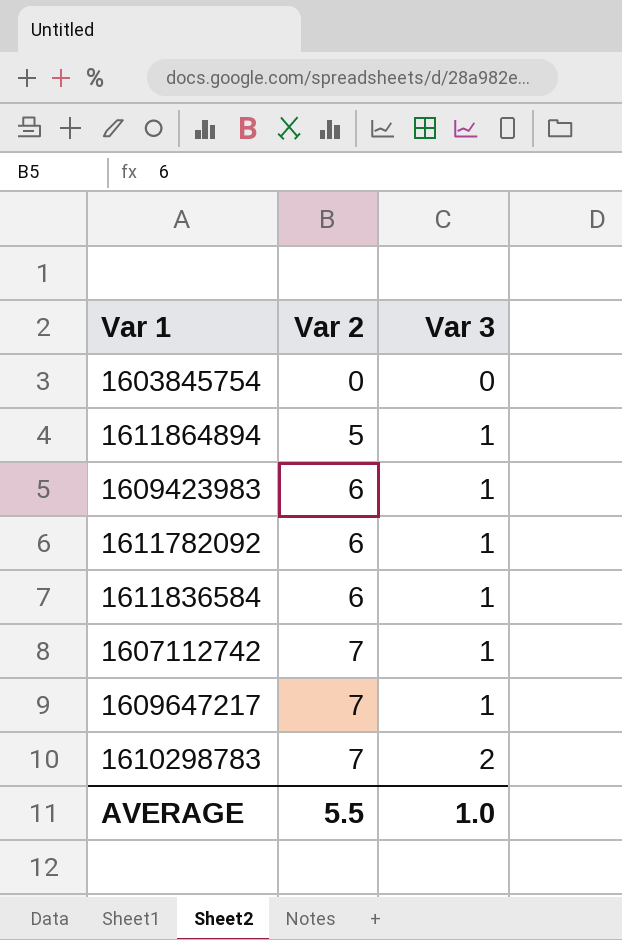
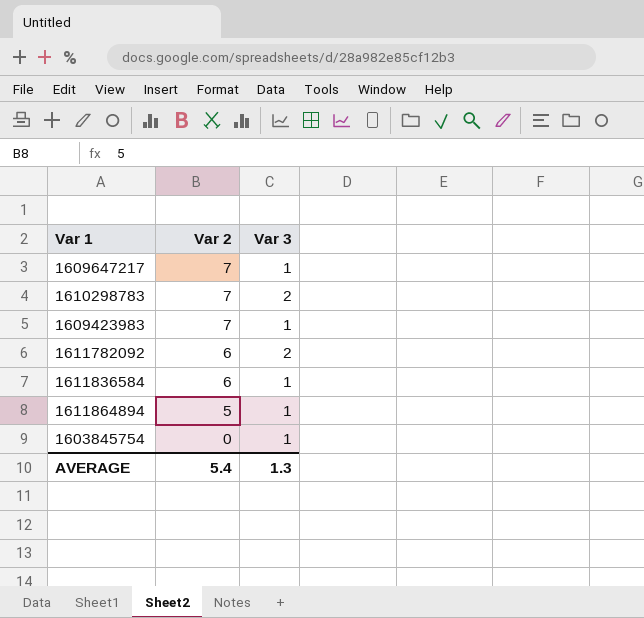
row order: Var 2 ascending -> Var 2 descending
row 1607112742: 7 | 1 -> none
1609423983 | Var 2: 6 -> 7
1611782092 | Var 3: 1 -> 2
1603845754 | Var 3: 0 -> 1
AVERAGE | Var 2: 5.5 -> 5.4
AVERAGE | Var 3: 1.0 -> 1.3

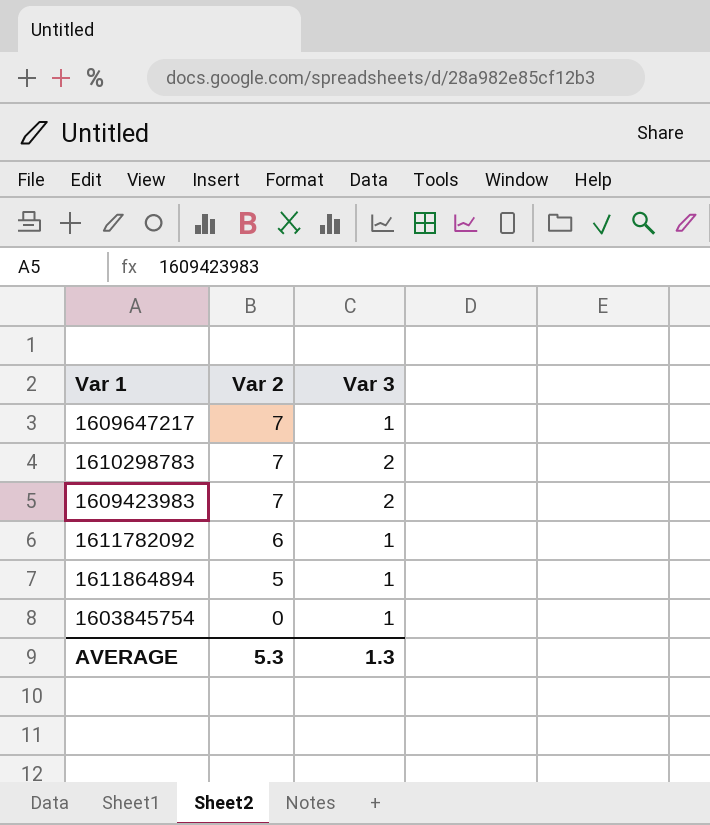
row 1611836584: 6 | 1 -> none
1609423983 | Var 3: 1 -> 2
1611782092 | Var 3: 2 -> 1
AVERAGE | Var 2: 5.4 -> 5.3

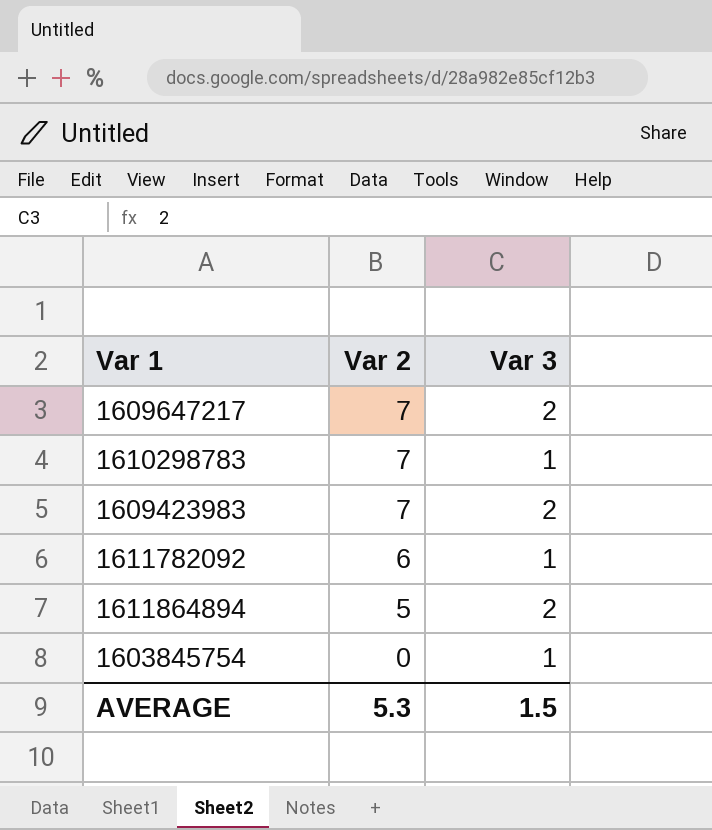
1609647217 | Var 3: 1 -> 2
1610298783 | Var 3: 2 -> 1
1611864894 | Var 3: 1 -> 2
AVERAGE | Var 3: 1.3 -> 1.5

